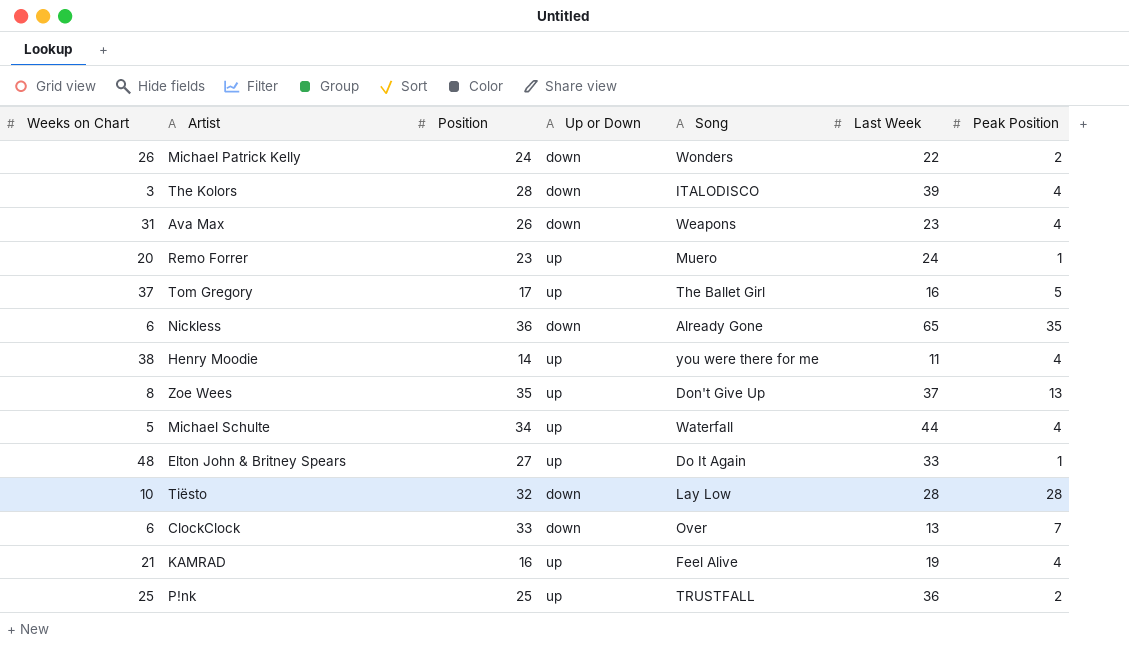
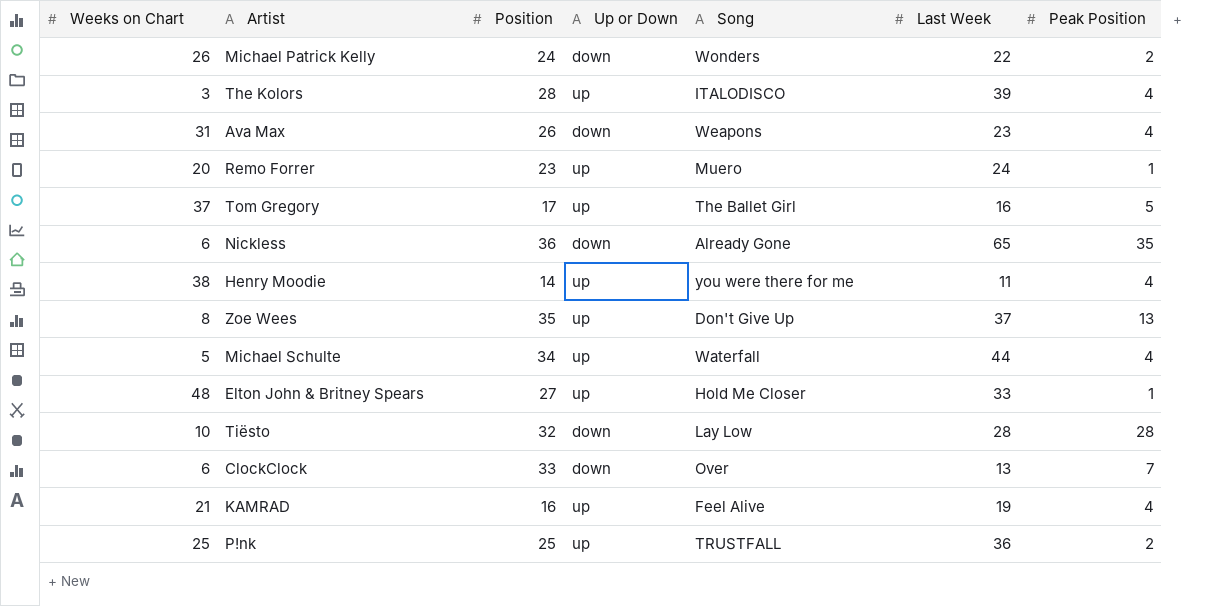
The Kolors | Up or Down: down -> up
Elton John & Britney Spears | Song: Do It Again -> Hold Me Closer

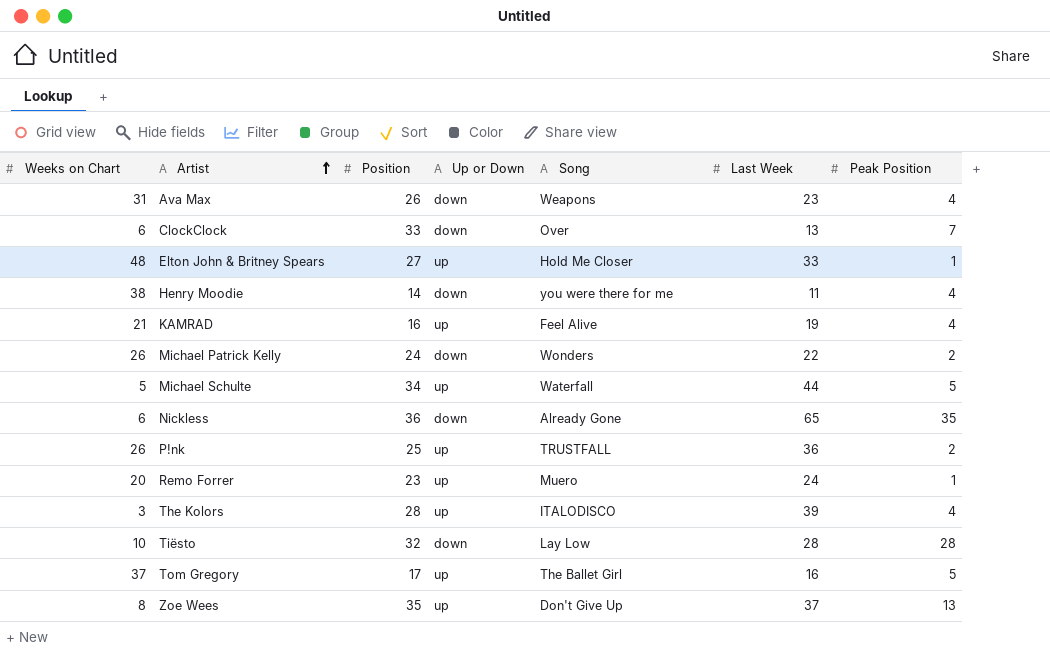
row order: none -> Artist ascending
Henry Moodie | Up or Down: up -> down
Michael Schulte | Peak Position: 4 -> 5
P!nk | Weeks on Chart: 25 -> 26

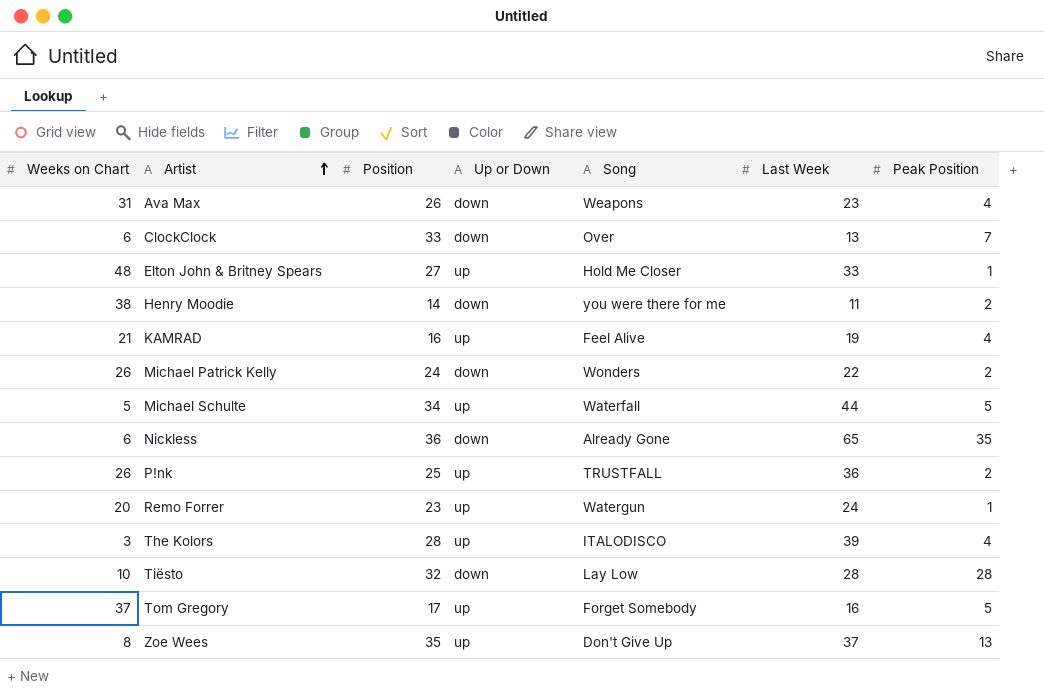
Henry Moodie | Peak Position: 4 -> 2
Remo Forrer | Song: Muero -> Watergun
Tom Gregory | Song: The Ballet Girl -> Forget Somebody

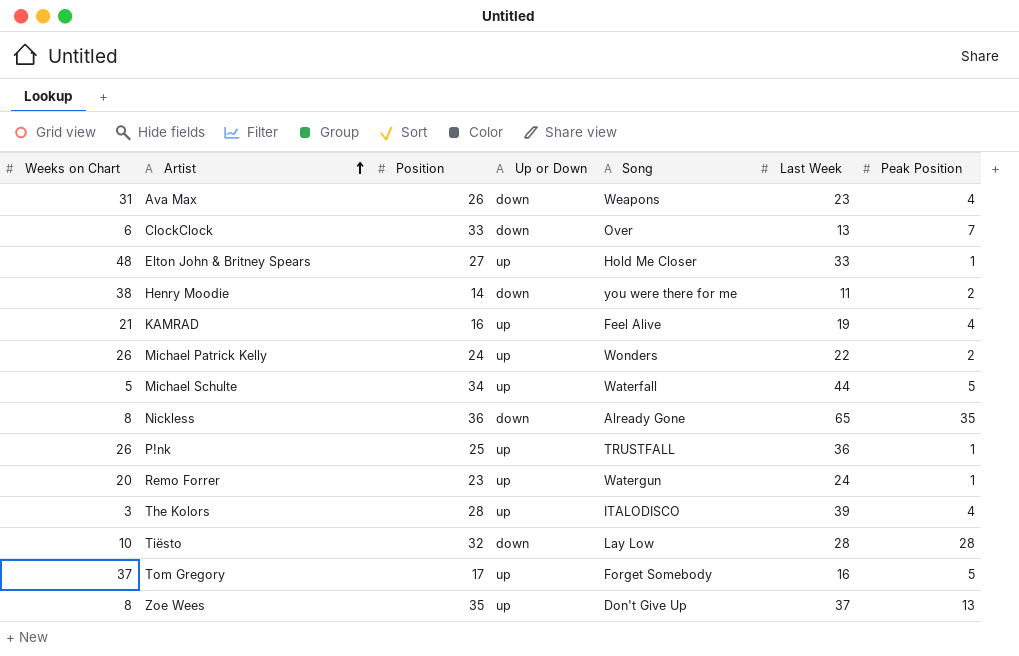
Michael Patrick Kelly | Up or Down: down -> up
Nickless | Weeks on Chart: 6 -> 8
P!nk | Peak Position: 2 -> 1

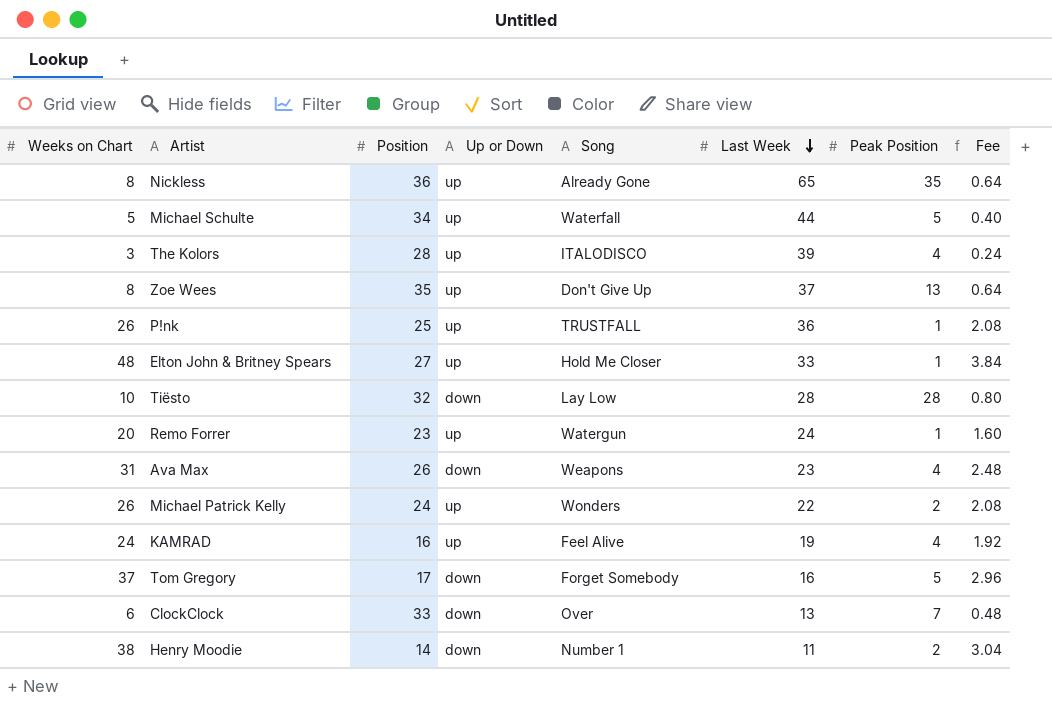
row order: Artist ascending -> Last Week descending
column Fee | formula: none -> [Weeks on Chart] * 0.08
Nickless | Up or Down: down -> up
KAMRAD | Weeks on Chart: 21 -> 24
Tom Gregory | Up or Down: up -> down
Henry Moodie | Song: you were there for me -> Number 1

